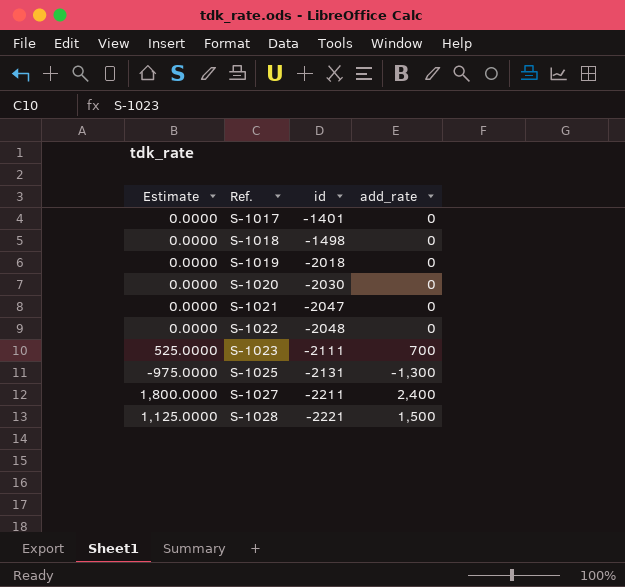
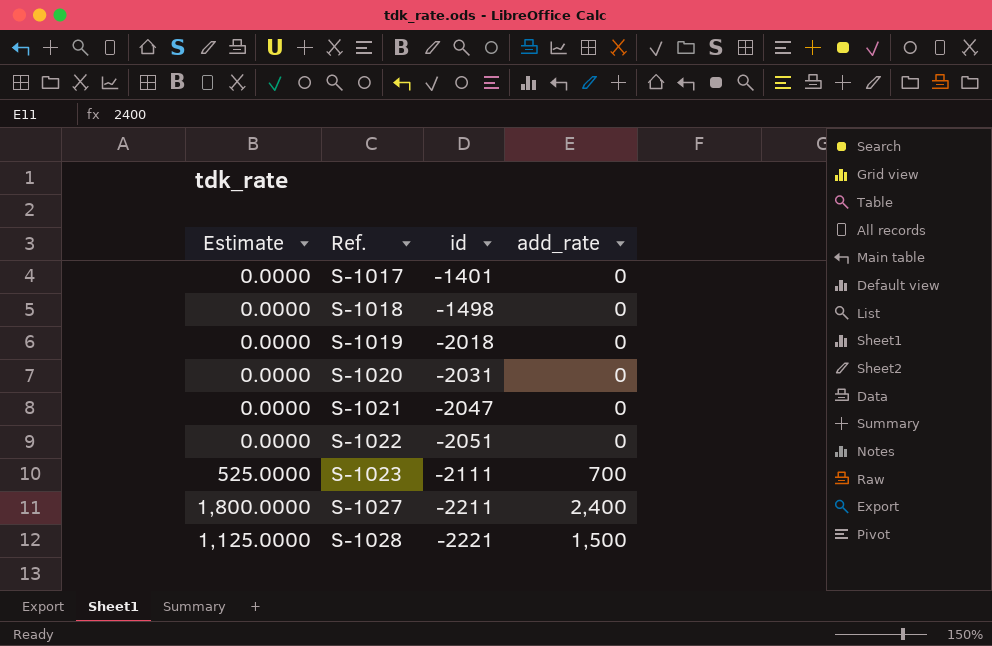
row S-1025: -975.0000 | -2131 | -1,300 -> none
S-1020 | id: -2030 -> -2031
S-1022 | id: -2048 -> -2051

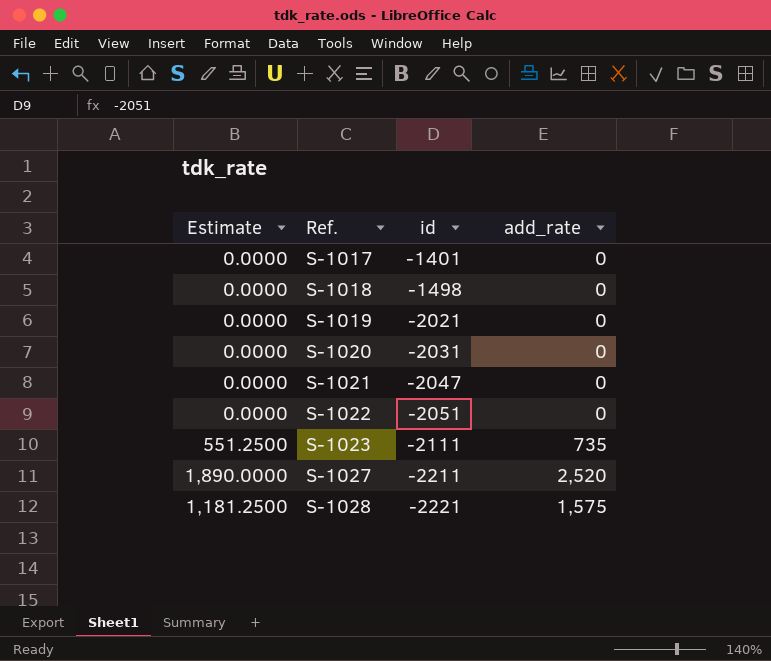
S-1019 | id: -2018 -> -2021
S-1023 | Estimate: 525.0000 -> 551.2500
S-1023 | add_rate: 700 -> 735
S-1027 | Estimate: 1,800.0000 -> 1,890.0000
S-1027 | add_rate: 2,400 -> 2,520
S-1028 | Estimate: 1,125.0000 -> 1,181.2500
S-1028 | add_rate: 1,500 -> 1,575

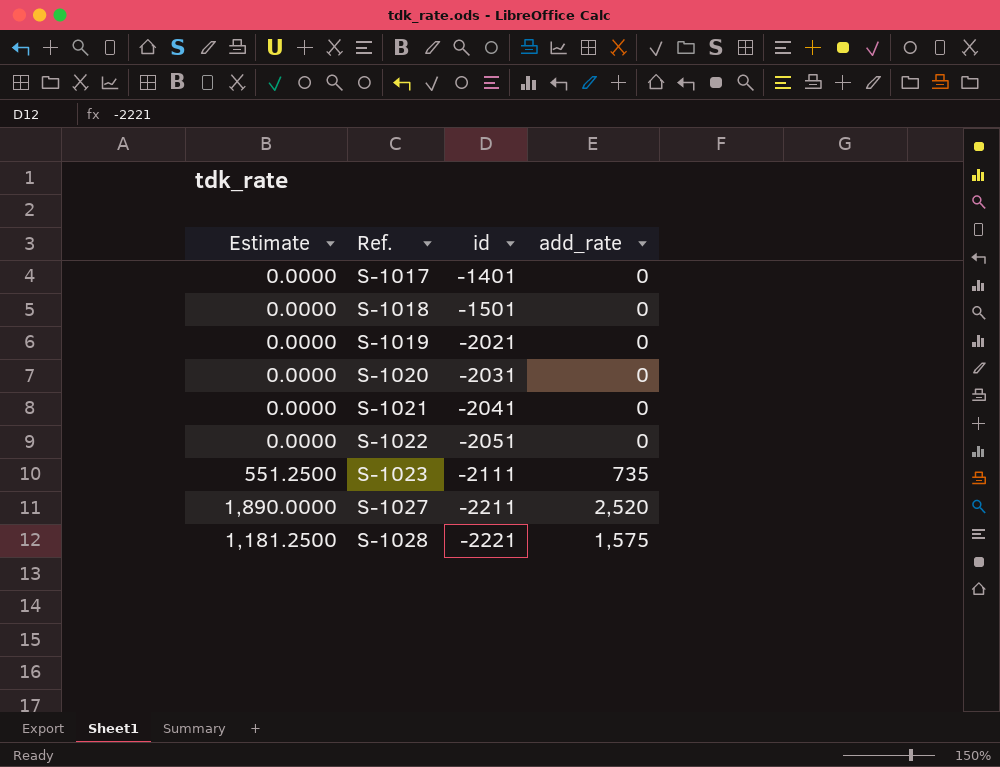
S-1018 | id: -1498 -> -1501
S-1021 | id: -2047 -> -2041

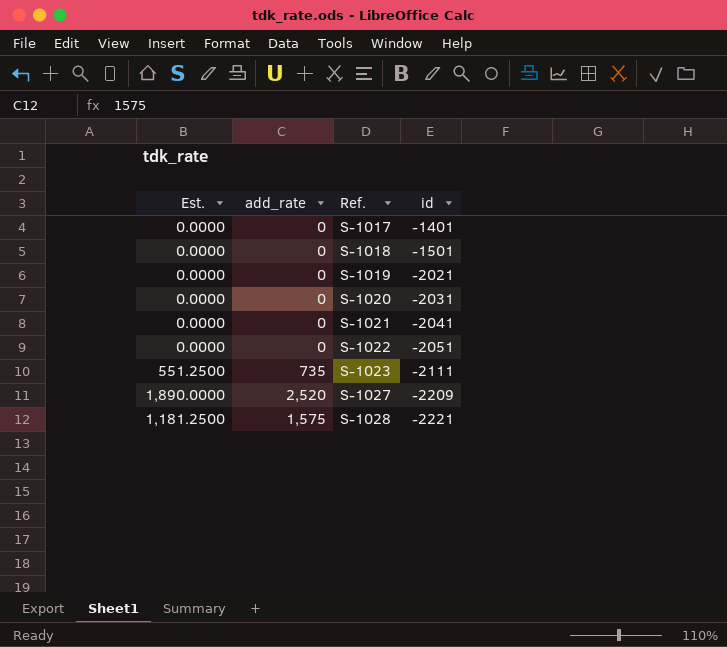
column name: Estimate -> Est.
column add_rate | position: 4 -> 2
S-1027 | id: -2211 -> -2209

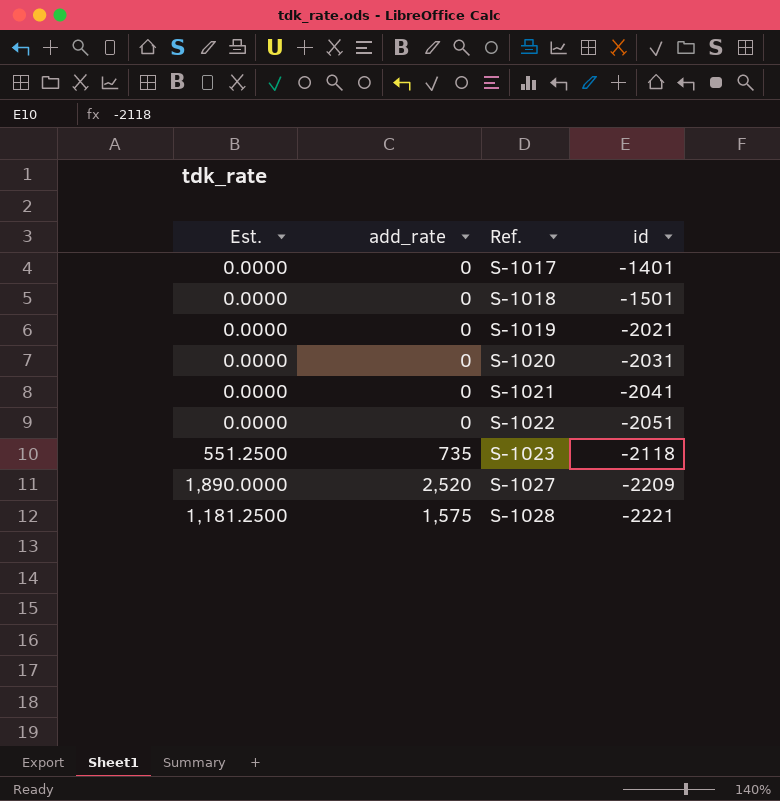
S-1023 | id: -2111 -> -2118

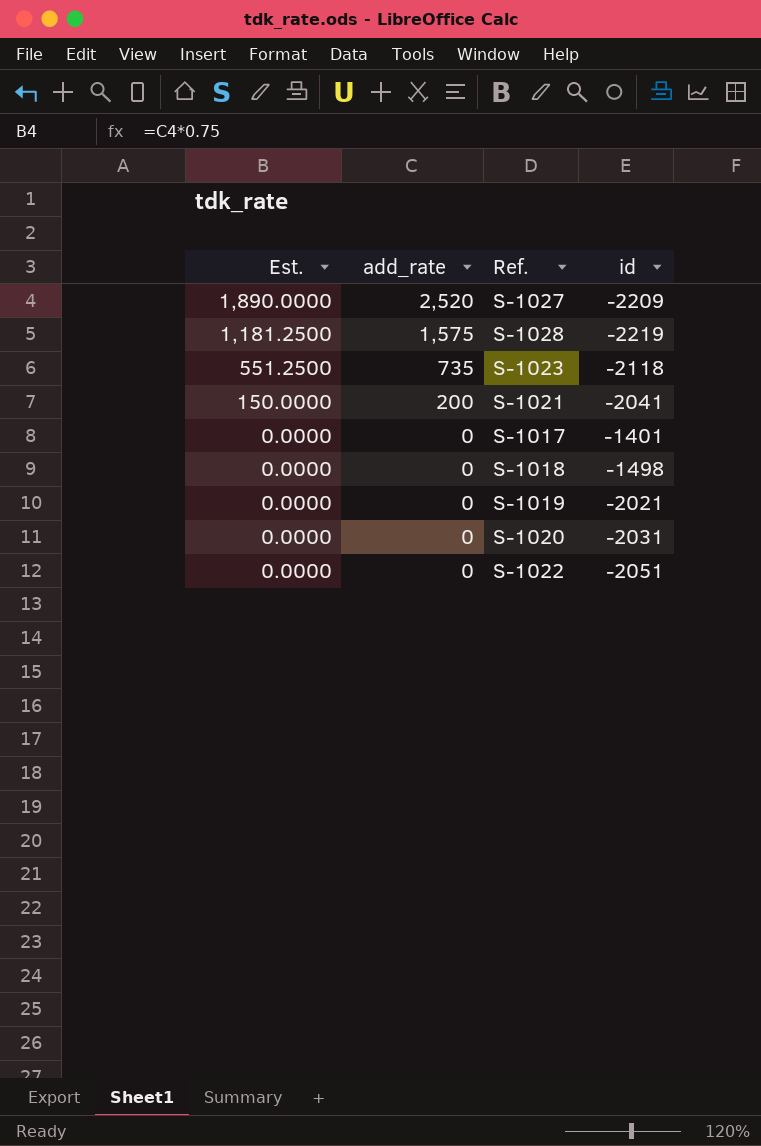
row order: Ref. ascending -> Est. descending
S-1028 | id: -2221 -> -2219
S-1021 | Est.: 0.0000 -> 150.0000
S-1021 | add_rate: 0 -> 200
S-1018 | id: -1501 -> -1498

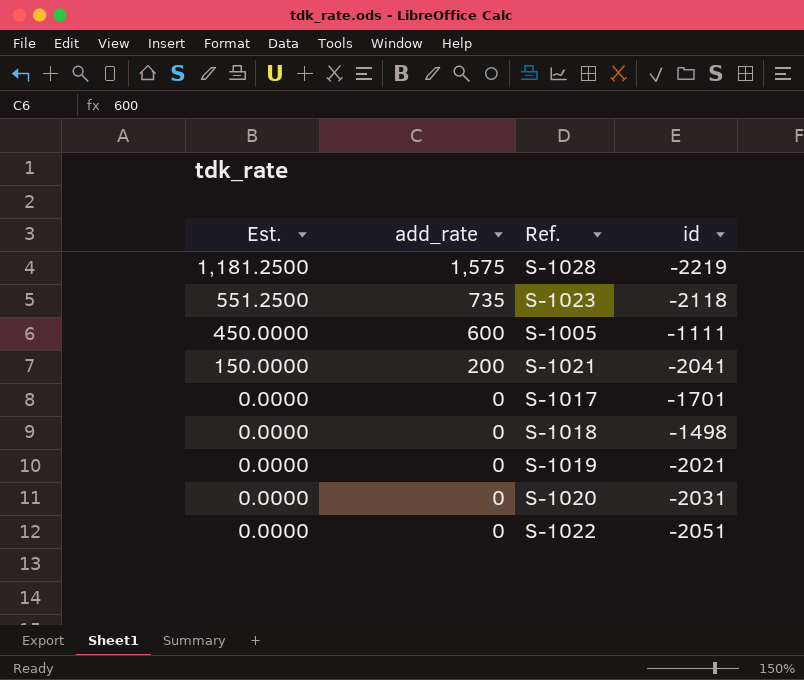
row S-1027: 1,890.0000 | 2,520 | -2209 -> none
row S-1005: none -> 450.0000 | 600 | -1111
S-1017 | id: -1401 -> -1701

